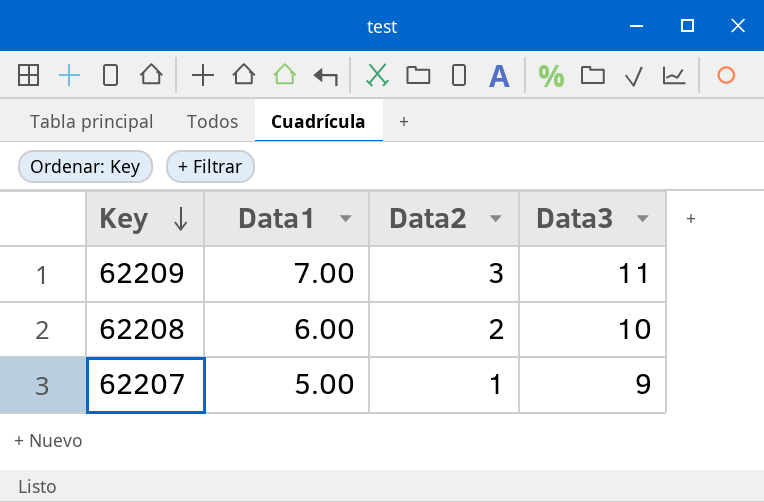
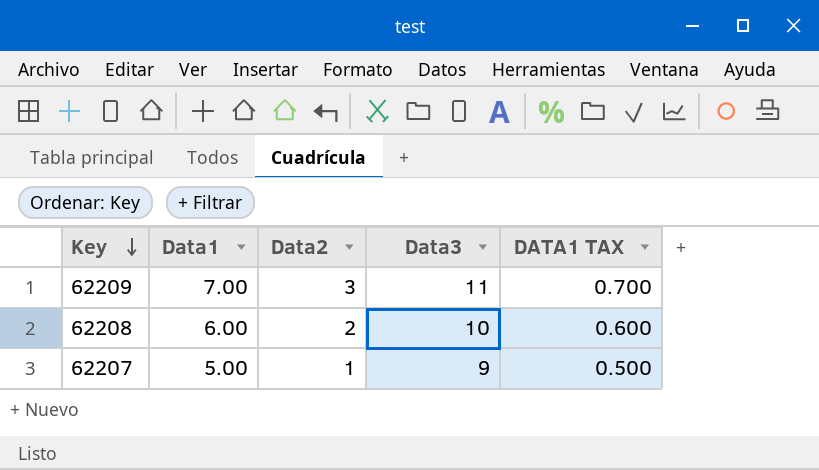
column DATA1 TAX | formula: none -> [Data1] * 0.1

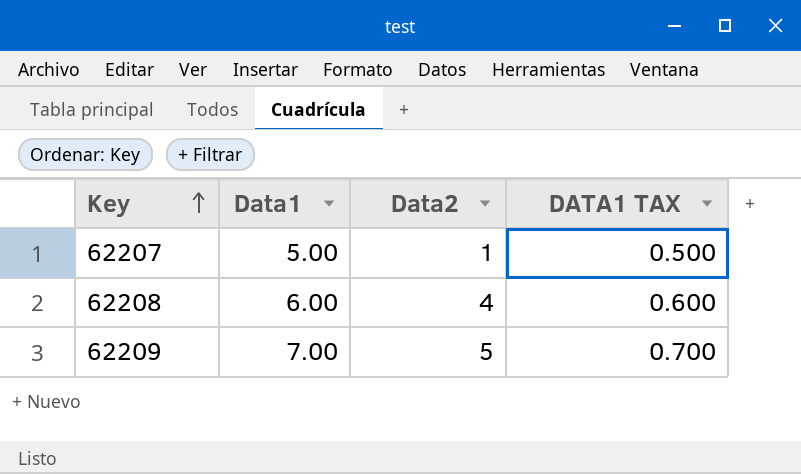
row order: Key descending -> Key ascending
column Data3 | position: 4 -> none
62208 | Data2: 2 -> 4
62209 | Data2: 3 -> 5

